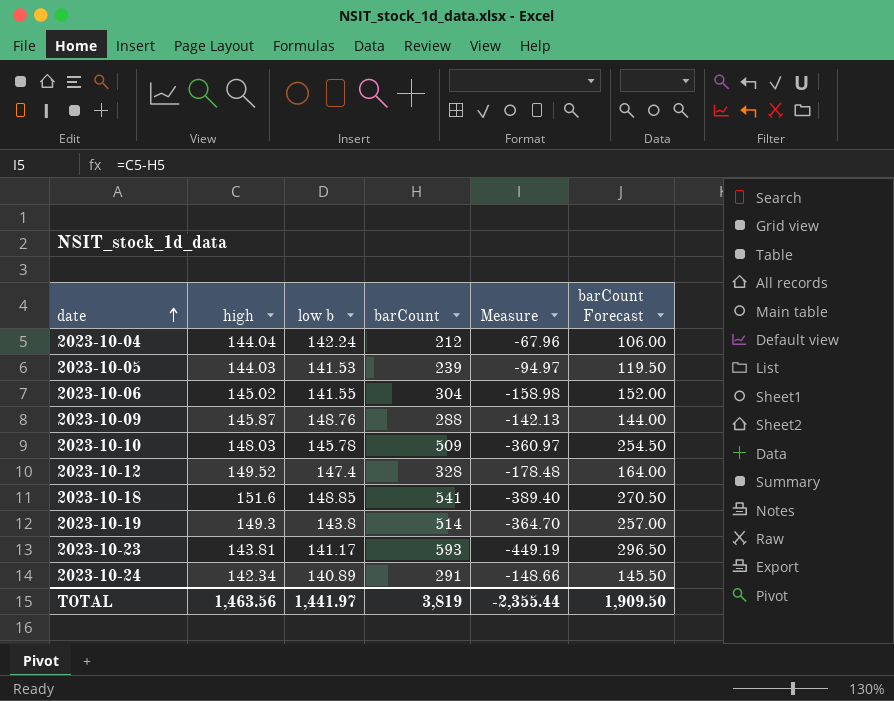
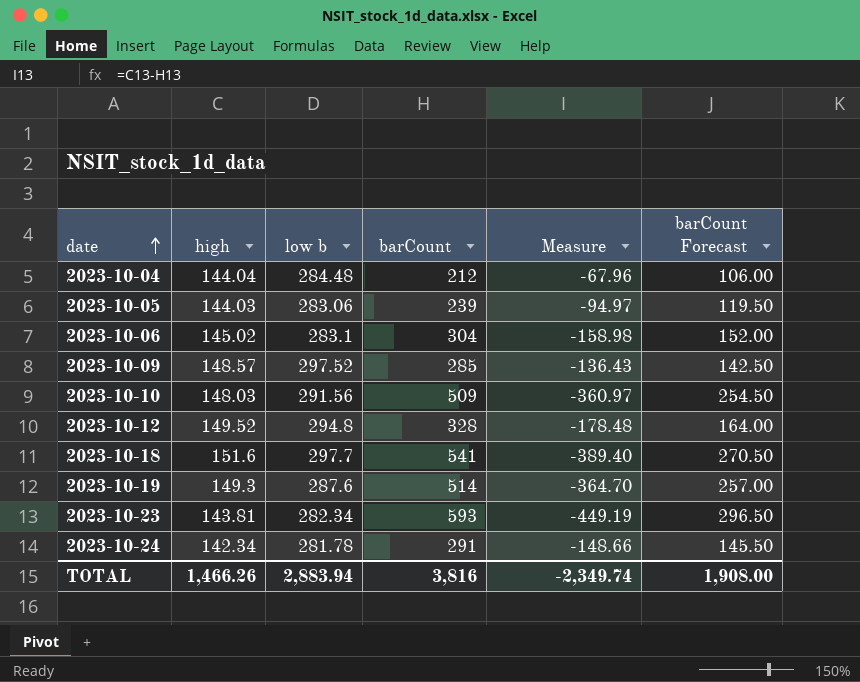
2023-10-04 | low b: 142.24 -> 284.48
2023-10-05 | low b: 141.53 -> 283.06
2023-10-06 | low b: 141.55 -> 283.1
2023-10-09 | high: 145.87 -> 148.57
2023-10-09 | low b: 148.76 -> 297.52
2023-10-09 | barCount: 288 -> 285
2023-10-09 | Measure: -142.13 -> -136.43
2023-10-09 | barCount Forecast: 144.00 -> 142.50
2023-10-10 | low b: 145.78 -> 291.56
2023-10-12 | low b: 147.4 -> 294.8
2023-10-18 | low b: 148.85 -> 297.7
2023-10-19 | low b: 143.8 -> 287.6
2023-10-23 | low b: 141.17 -> 282.34
2023-10-24 | low b: 140.89 -> 281.78
TOTAL | high: 1,463.56 -> 1,466.26
TOTAL | low b: 1,441.97 -> 2,883.94
TOTAL | barCount: 3,819 -> 3,816
TOTAL | Measure: -2,355.44 -> -2,349.74
TOTAL | barCount Forecast: 1,909.50 -> 1,908.00

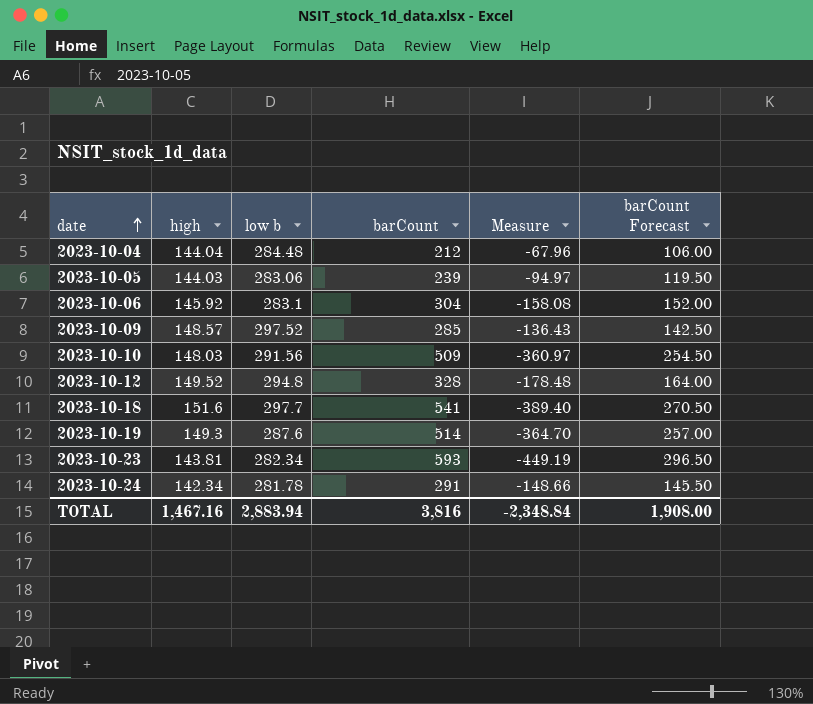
2023-10-06 | high: 145.02 -> 145.92
2023-10-06 | Measure: -158.98 -> -158.08
TOTAL | high: 1,466.26 -> 1,467.16
TOTAL | Measure: -2,349.74 -> -2,348.84

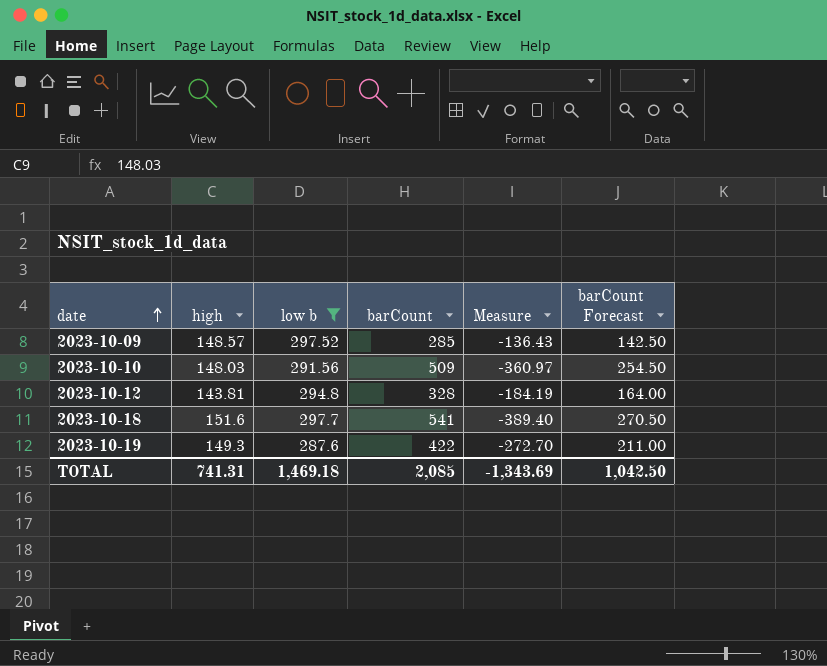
filter: none -> low b >= 287.6
2023-10-12 | high: 149.52 -> 143.81
2023-10-12 | Measure: -178.48 -> -184.19
2023-10-19 | barCount: 514 -> 422
2023-10-19 | Measure: -364.70 -> -272.70
2023-10-19 | barCount Forecast: 257.00 -> 211.00
TOTAL | high: 1,467.16 -> 741.31
TOTAL | low b: 2,883.94 -> 1,469.18
TOTAL | barCount: 3,816 -> 2,085
TOTAL | Measure: -2,348.84 -> -1,343.69
TOTAL | barCount Forecast: 1,908.00 -> 1,042.50

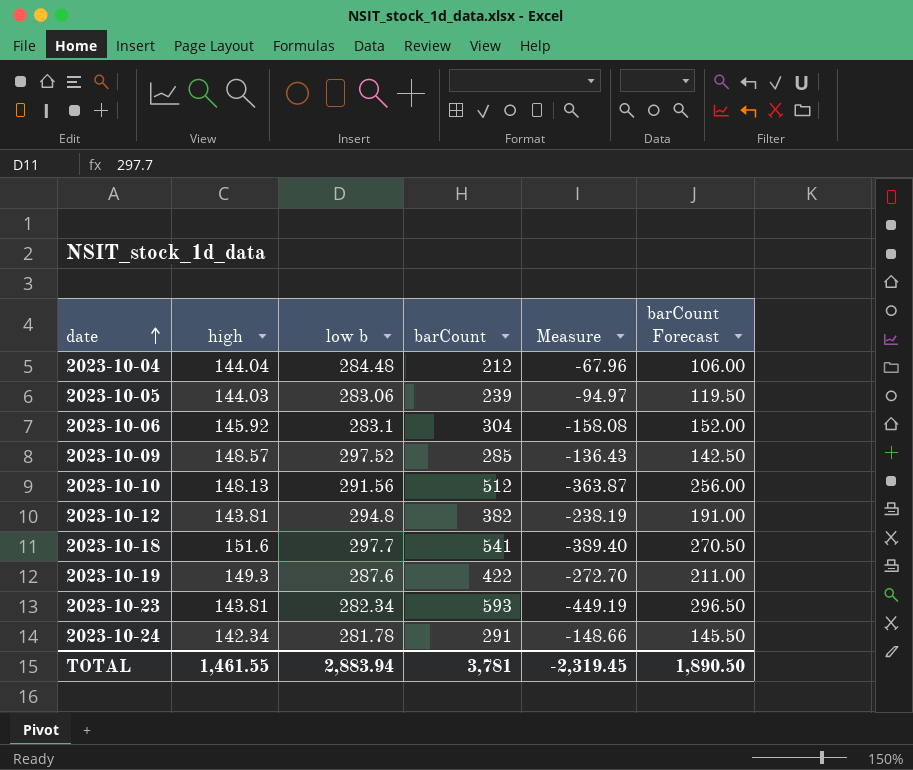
filter: low b >= 287.6 -> none
2023-10-10 | high: 148.03 -> 148.13
2023-10-10 | barCount: 509 -> 512
2023-10-10 | Measure: -360.97 -> -363.87
2023-10-10 | barCount Forecast: 254.50 -> 256.00
2023-10-12 | barCount: 328 -> 382
2023-10-12 | Measure: -184.19 -> -238.19
2023-10-12 | barCount Forecast: 164.00 -> 191.00
TOTAL | high: 741.31 -> 1,461.55
TOTAL | low b: 1,469.18 -> 2,883.94
TOTAL | barCount: 2,085 -> 3,781
TOTAL | Measure: -1,343.69 -> -2,319.45
TOTAL | barCount Forecast: 1,042.50 -> 1,890.50

